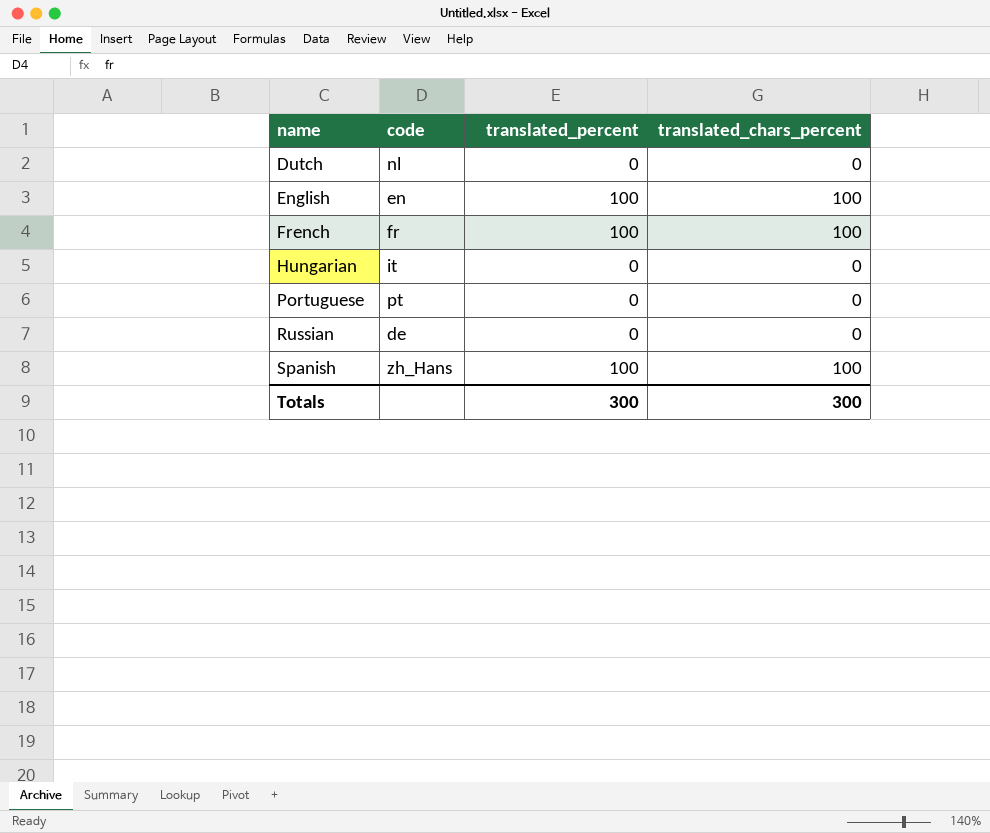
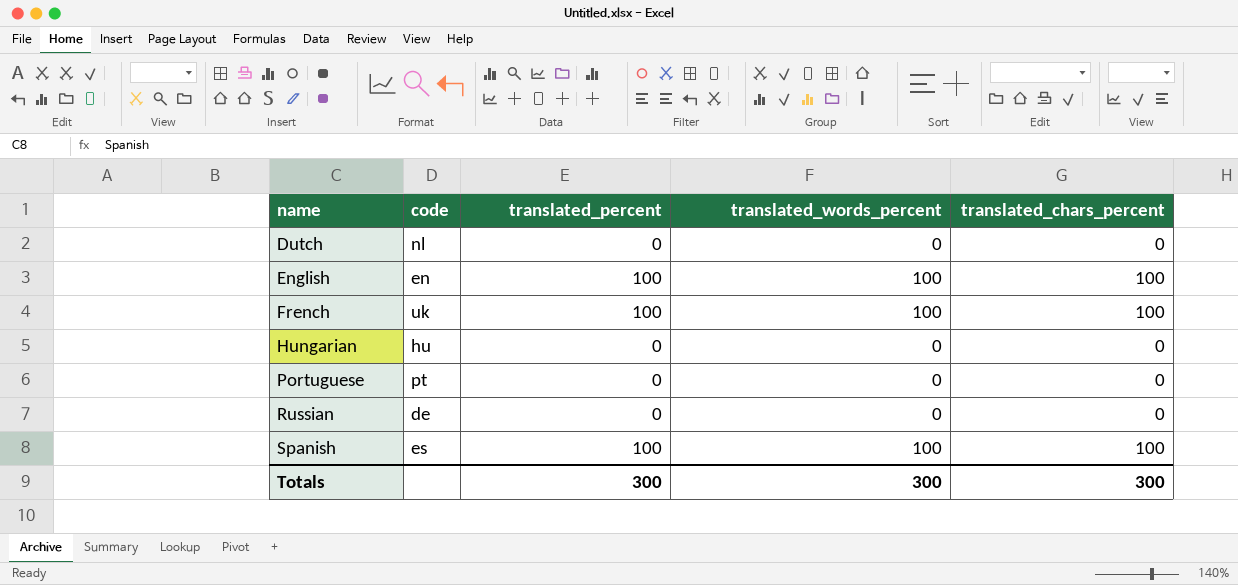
column translated_words_percent | position: none -> 4
French | code: fr -> uk
Hungarian | code: it -> hu
Spanish | code: zh_Hans -> es

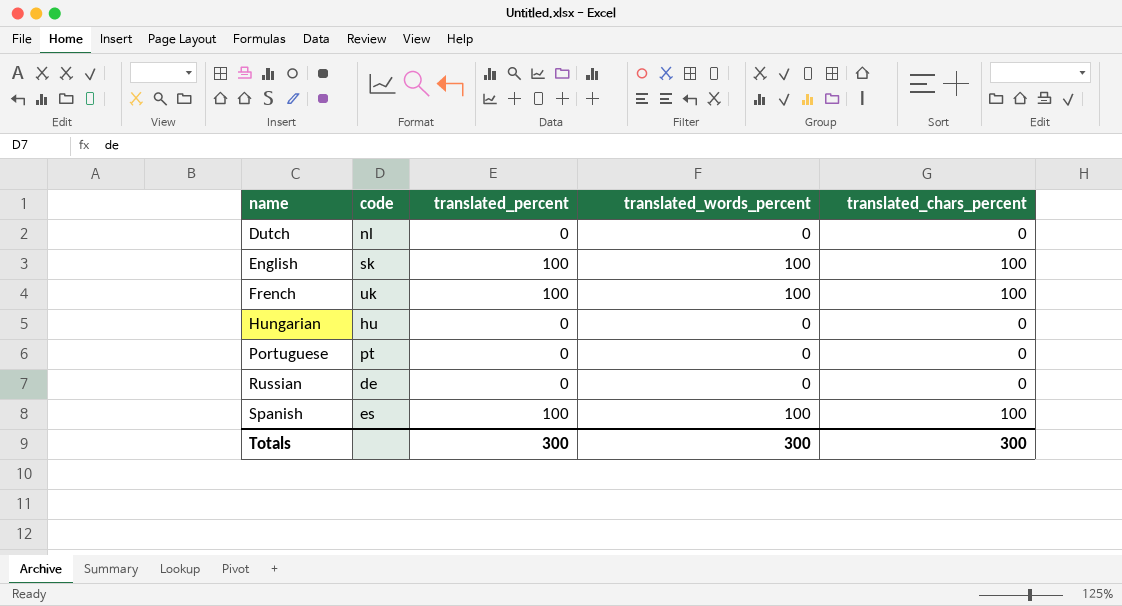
English | code: en -> sk

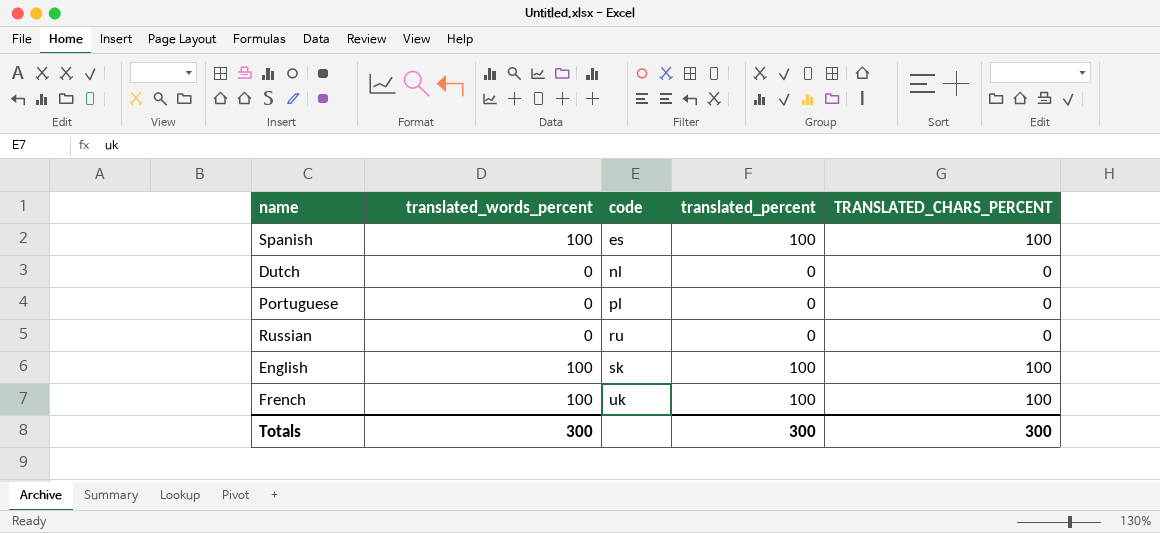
row order: name ascending -> code ascending
column translated_words_percent | position: 4 -> 2
column name: translated_chars_percent -> TRANSLATED_CHARS_PERCENT
row Hungarian: hu | 0 | 0 | 0 -> none
Portuguese | code: pt -> pl
Russian | code: de -> ru

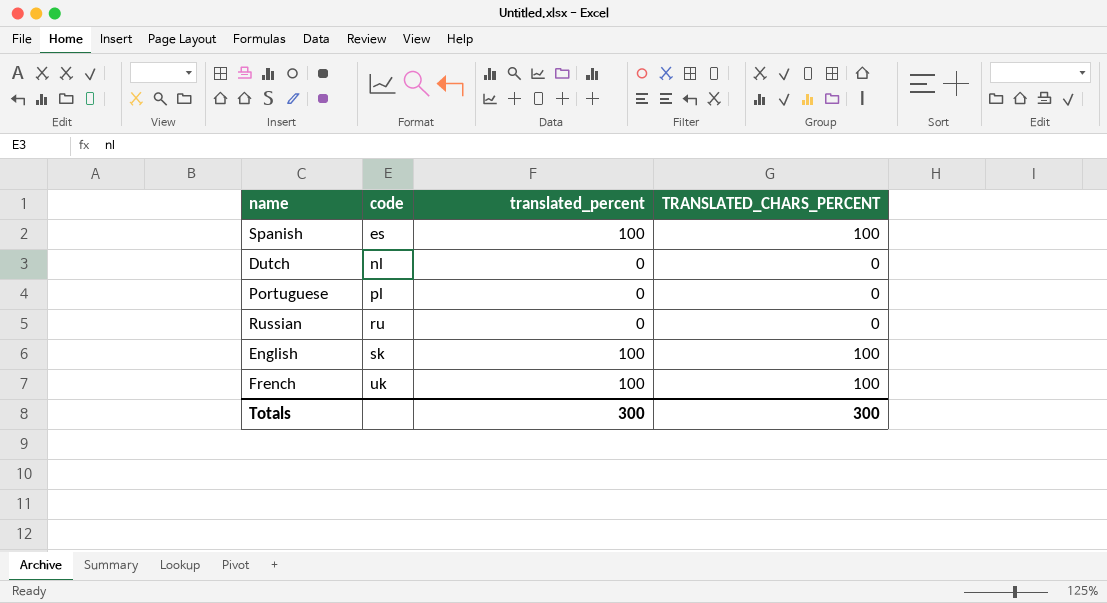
column translated_words_percent | position: 2 -> none

